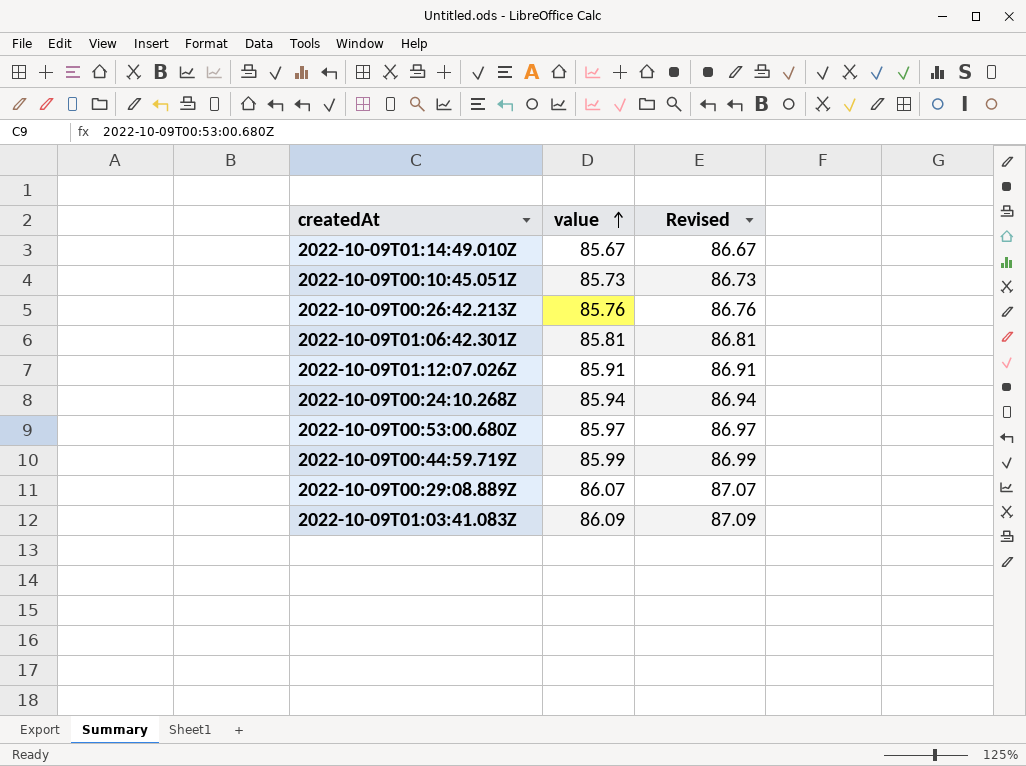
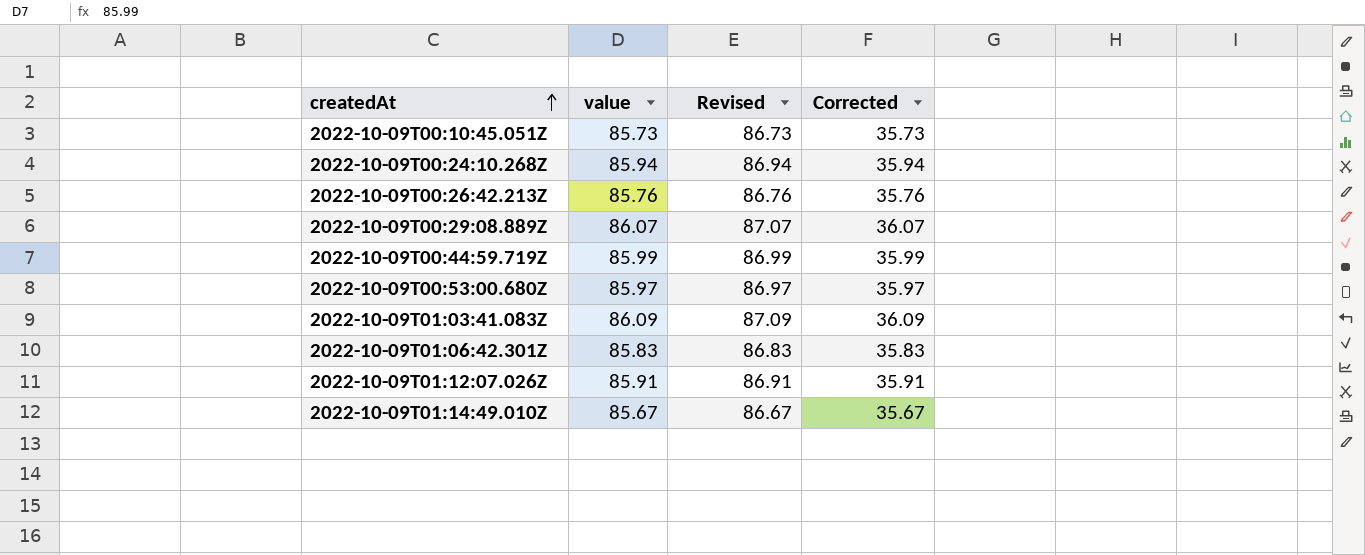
row order: value ascending -> createdAt ascending
column Corrected | formula: none -> [value] - 50
2022-10-09T01:06:42.301Z | value: 85.81 -> 85.83
2022-10-09T01:06:42.301Z | Revised: 86.81 -> 86.83

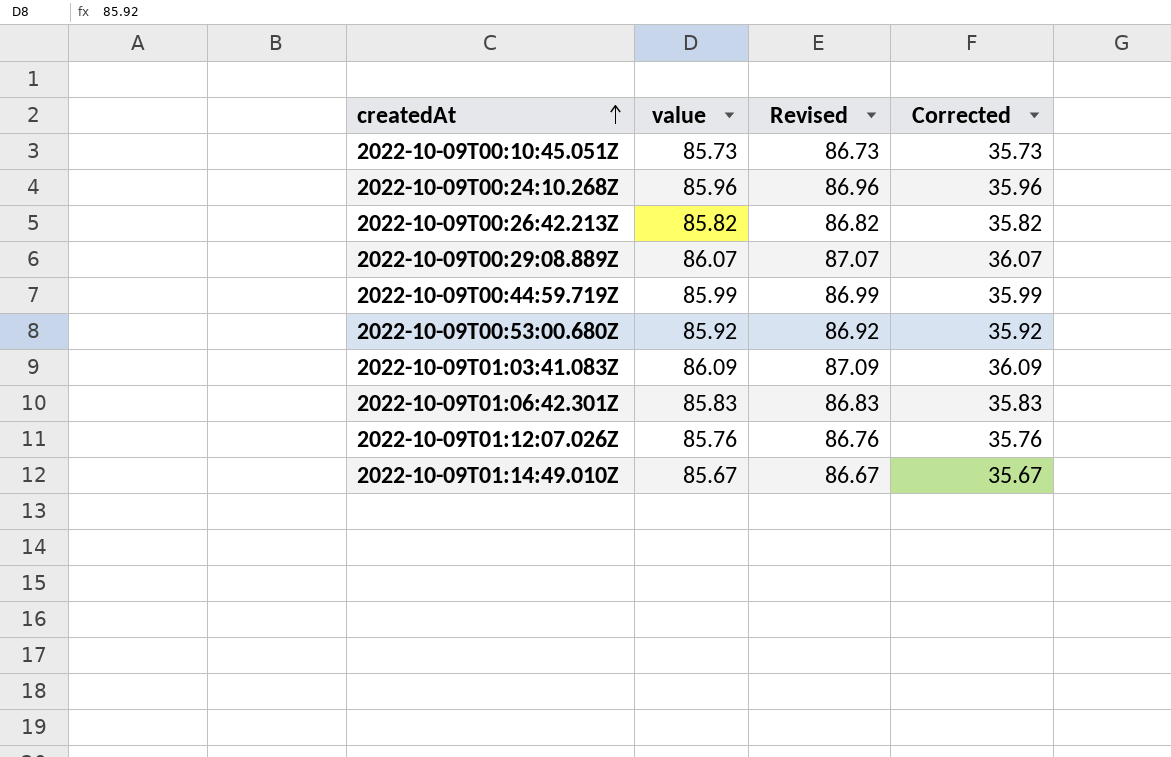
2022-10-09T00:24:10.268Z | value: 85.94 -> 85.96
2022-10-09T00:24:10.268Z | Revised: 86.94 -> 86.96
2022-10-09T00:24:10.268Z | Corrected: 35.94 -> 35.96
2022-10-09T00:26:42.213Z | value: 85.76 -> 85.82
2022-10-09T00:26:42.213Z | Revised: 86.76 -> 86.82
2022-10-09T00:26:42.213Z | Corrected: 35.76 -> 35.82
2022-10-09T00:53:00.680Z | value: 85.97 -> 85.92
2022-10-09T00:53:00.680Z | Revised: 86.97 -> 86.92
2022-10-09T00:53:00.680Z | Corrected: 35.97 -> 35.92
2022-10-09T01:12:07.026Z | value: 85.91 -> 85.76
2022-10-09T01:12:07.026Z | Revised: 86.91 -> 86.76
2022-10-09T01:12:07.026Z | Corrected: 35.91 -> 35.76

